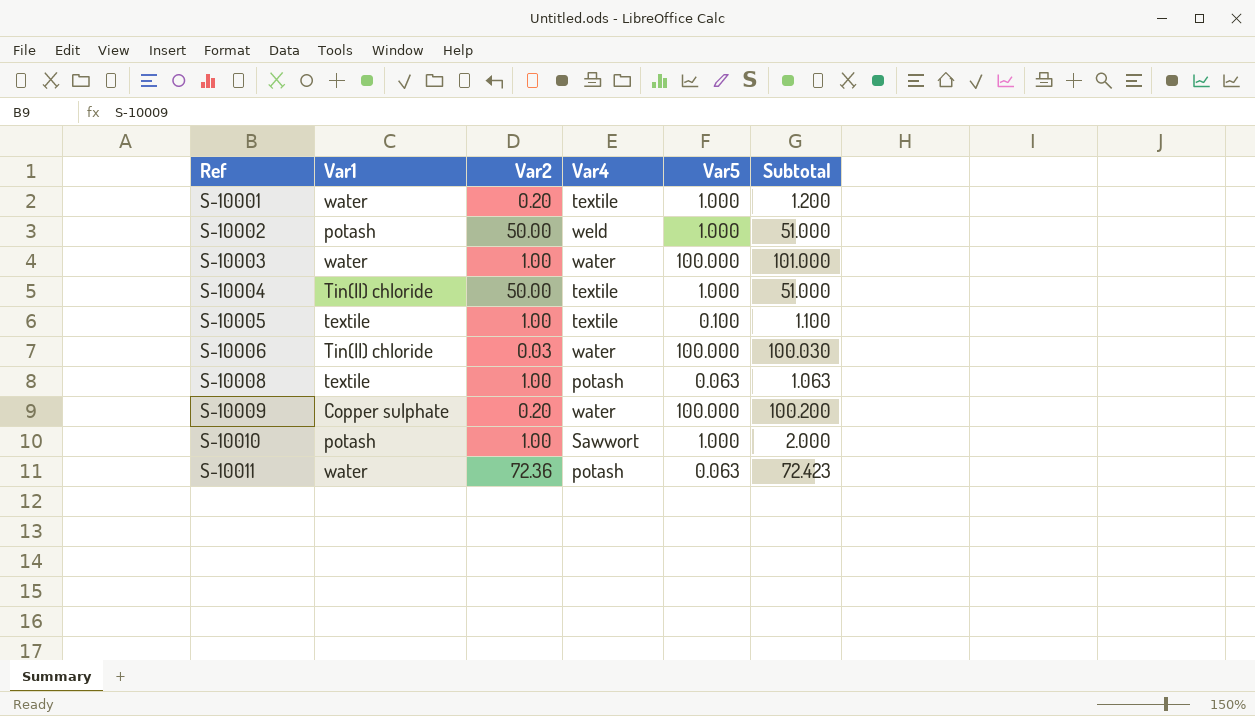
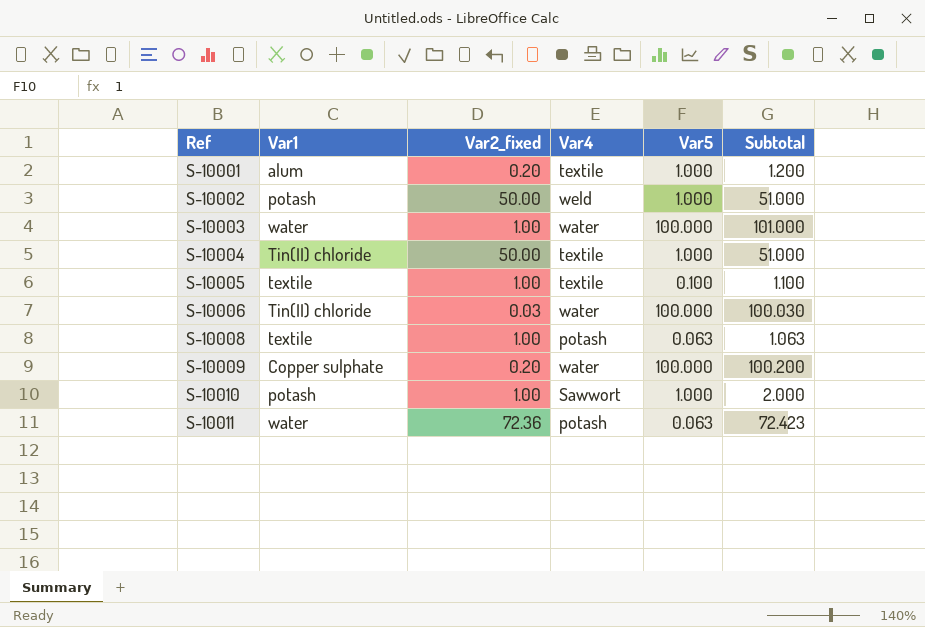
column name: Var2 -> Var2_fixed
S-10001 | Var1: water -> alum

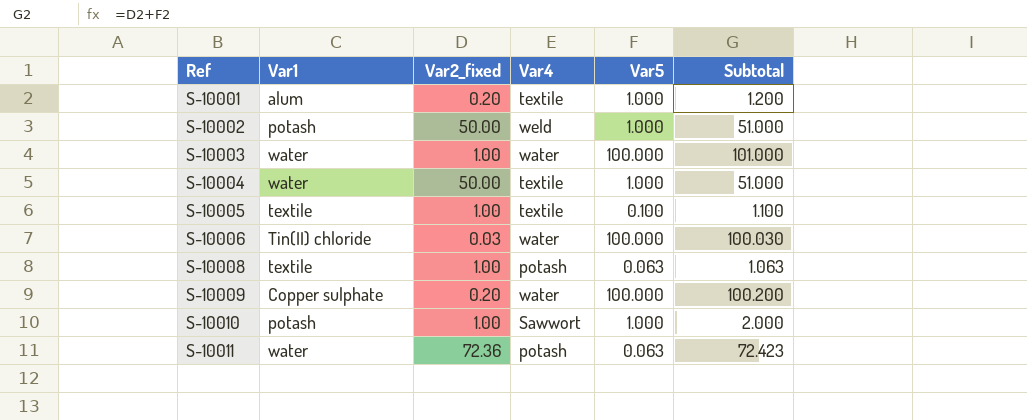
S-10004 | Var1: Tin(II) chloride -> water

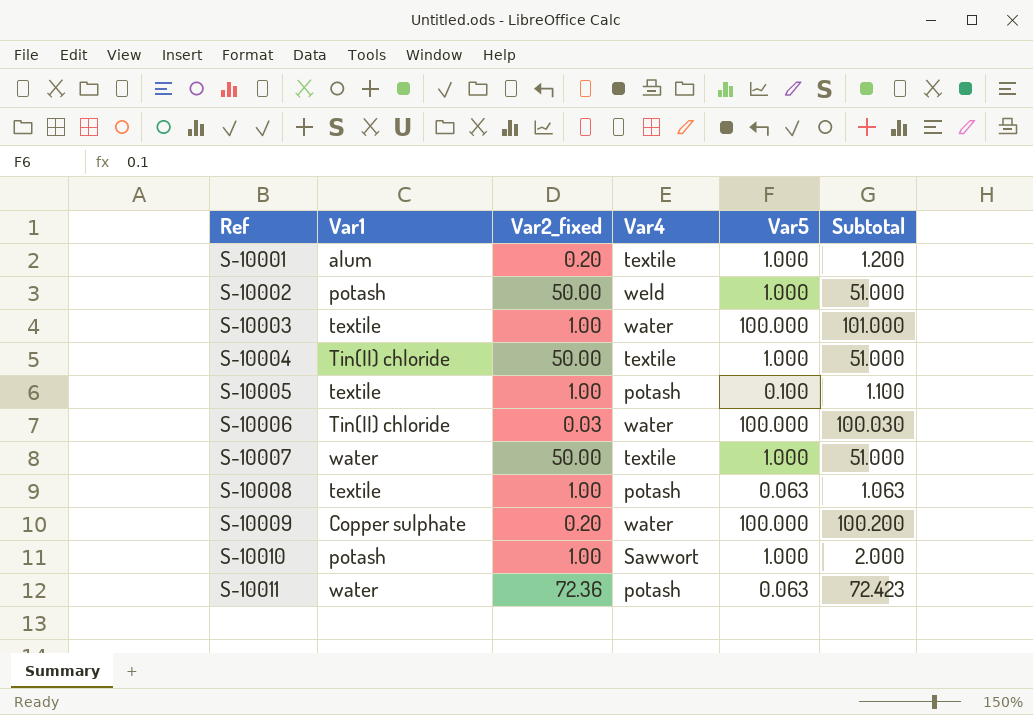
S-10003 | Var1: water -> textile
S-10004 | Var1: water -> Tin(II) chloride
S-10005 | Var4: textile -> potash
row S-10007: none -> water | 50.00 | textile | 1.000 | 51.000

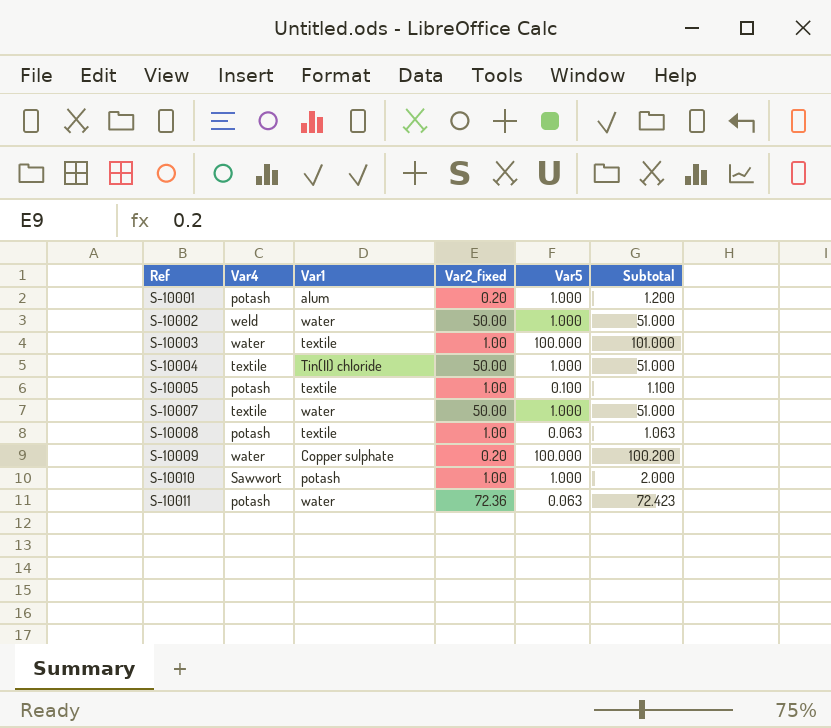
column Var4 | position: 4 -> 2
row S-10006: Tin(II) chloride | 0.03 | water | 100.000 | 100.030 -> none
S-10001 | Var4: textile -> potash
S-10002 | Var1: potash -> water

